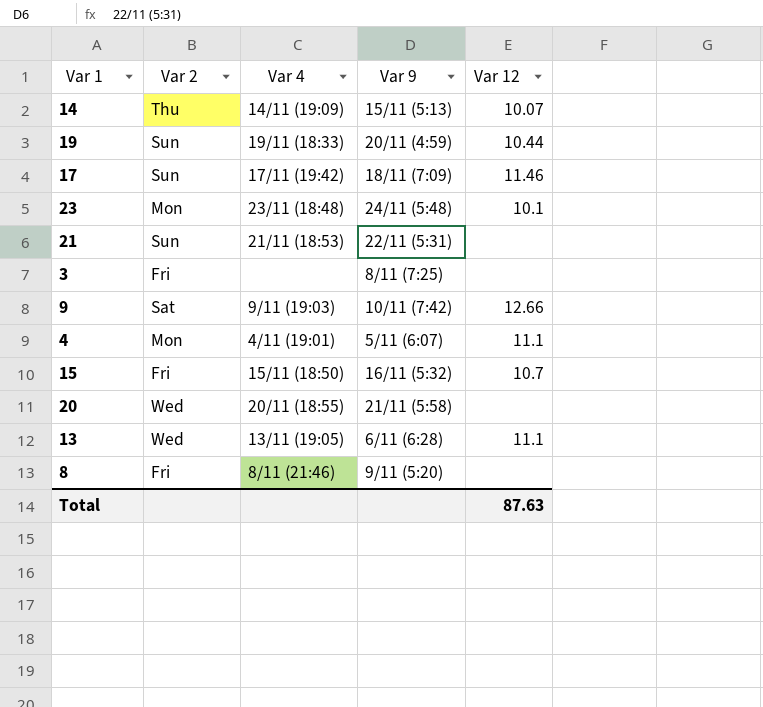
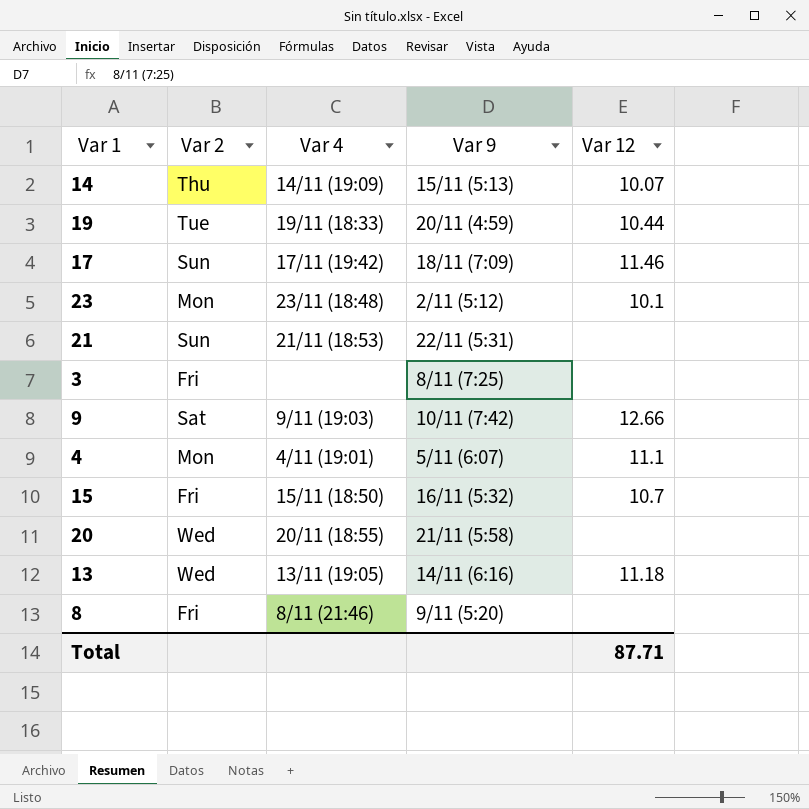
19 | Var 2: Sun -> Tue
23 | Var 9: 24/11 (5:48) -> 2/11 (5:12)
13 | Var 9: 6/11 (6:28) -> 14/11 (6:16)
13 | Var 12: 11.1 -> 11.18
Total | Var 12: 87.63 -> 87.71

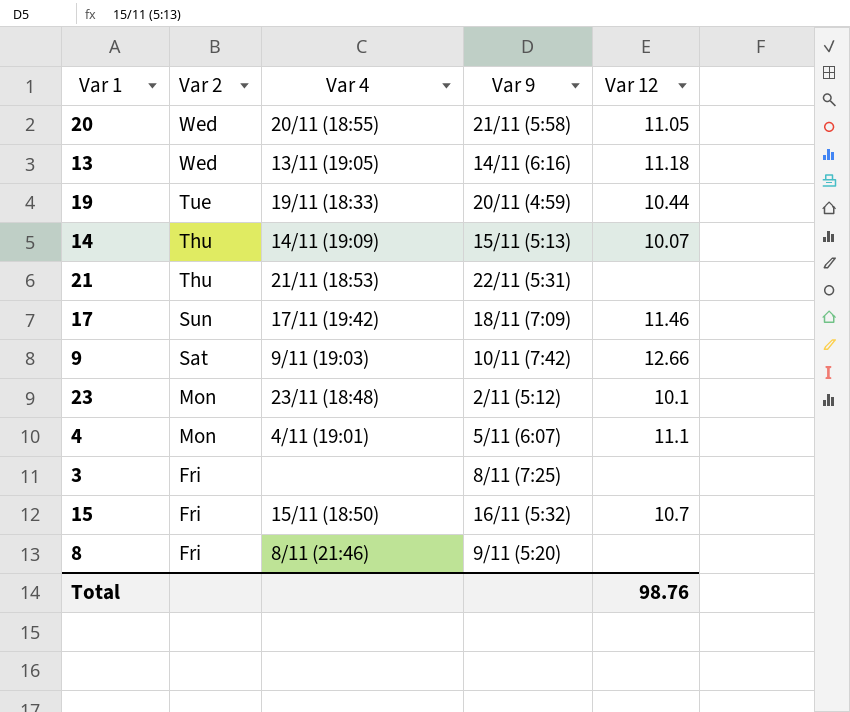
row order: none -> Var 2 descending
20 | Var 12: none -> 11.05
21 | Var 2: Sun -> Thu
Total | Var 12: 87.71 -> 98.76

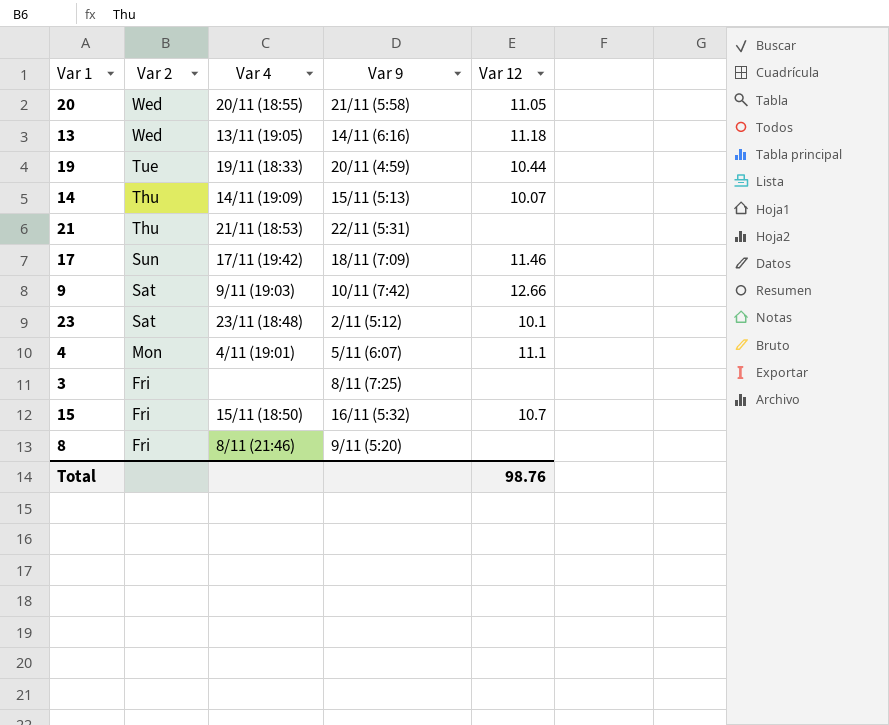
23 | Var 2: Mon -> Sat

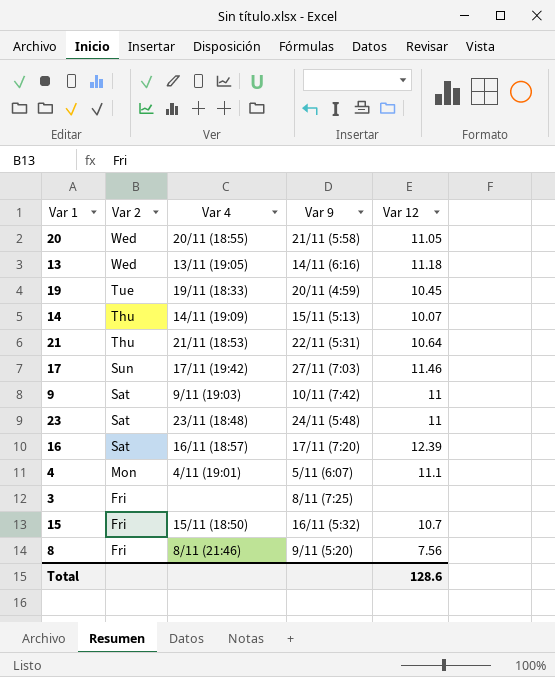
19 | Var 12: 10.44 -> 10.45
21 | Var 12: none -> 10.64
17 | Var 9: 18/11 (7:09) -> 27/11 (7:03)
9 | Var 12: 12.66 -> 11
23 | Var 9: 2/11 (5:12) -> 24/11 (5:48)
23 | Var 12: 10.1 -> 11
row 16: none -> Sat | 16/11 (18:57) | 17/11 (7:20) | 12.39
8 | Var 12: none -> 7.56
Total | Var 12: 98.76 -> 128.6

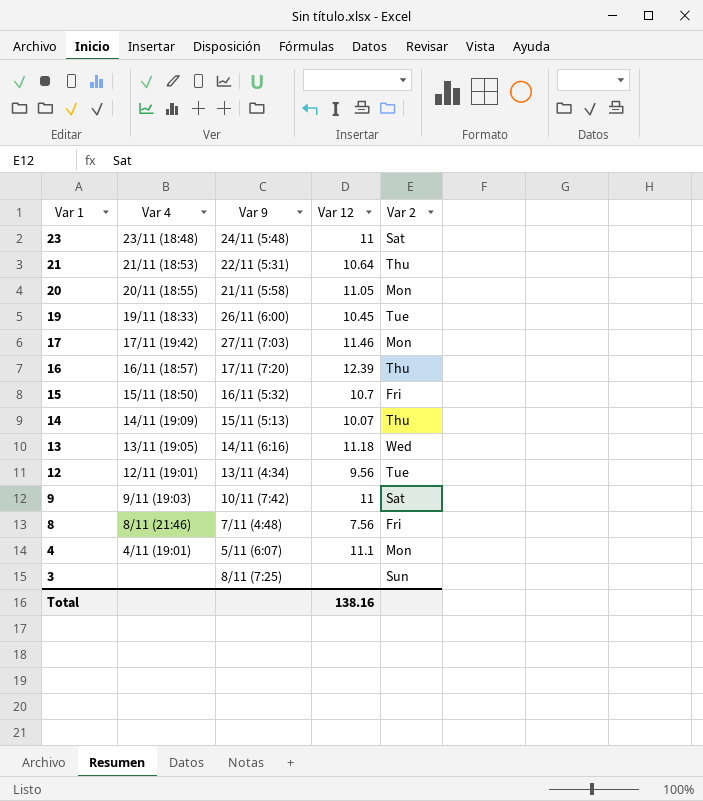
row order: Var 2 descending -> Var 1 descending
column Var 2 | position: 2 -> 5
20 | Var 2: Wed -> Mon
19 | Var 9: 20/11 (4:59) -> 26/11 (6:00)
17 | Var 2: Sun -> Mon
16 | Var 2: Sat -> Thu
row 12: none -> 12/11 (19:01) | 13/11 (4:34) | 9.56 | Tue
8 | Var 9: 9/11 (5:20) -> 7/11 (4:48)
3 | Var 2: Fri -> Sun
Total | Var 12: 128.6 -> 138.16

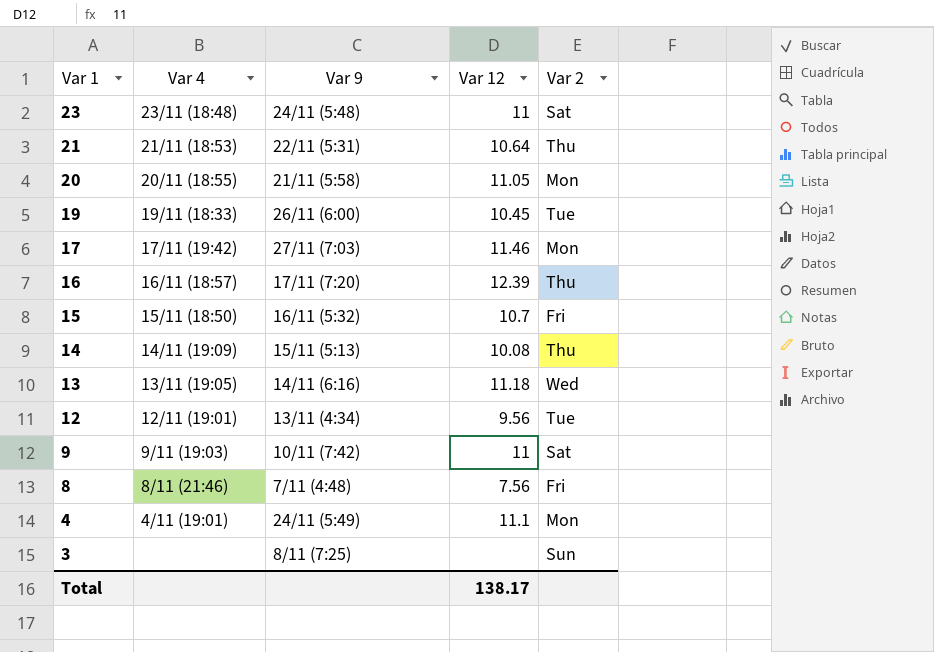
14 | Var 12: 10.07 -> 10.08
4 | Var 9: 5/11 (6:07) -> 24/11 (5:49)
Total | Var 12: 138.16 -> 138.17

